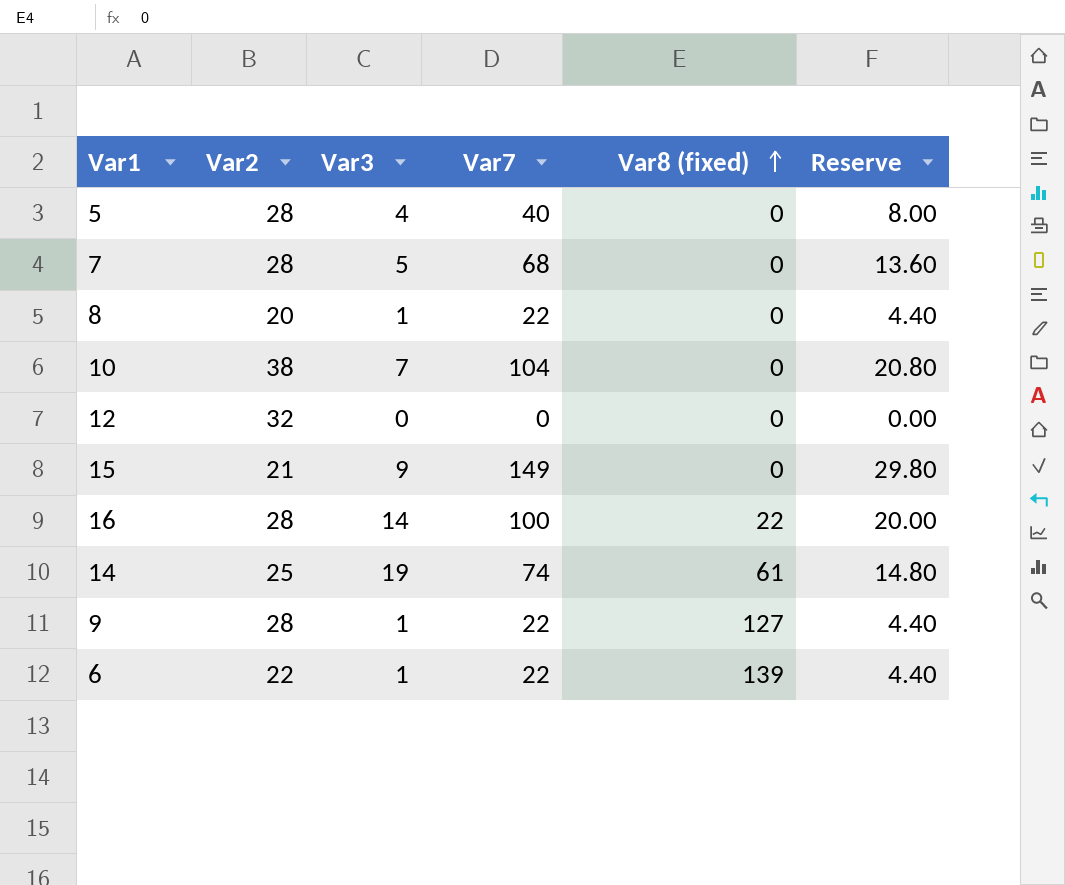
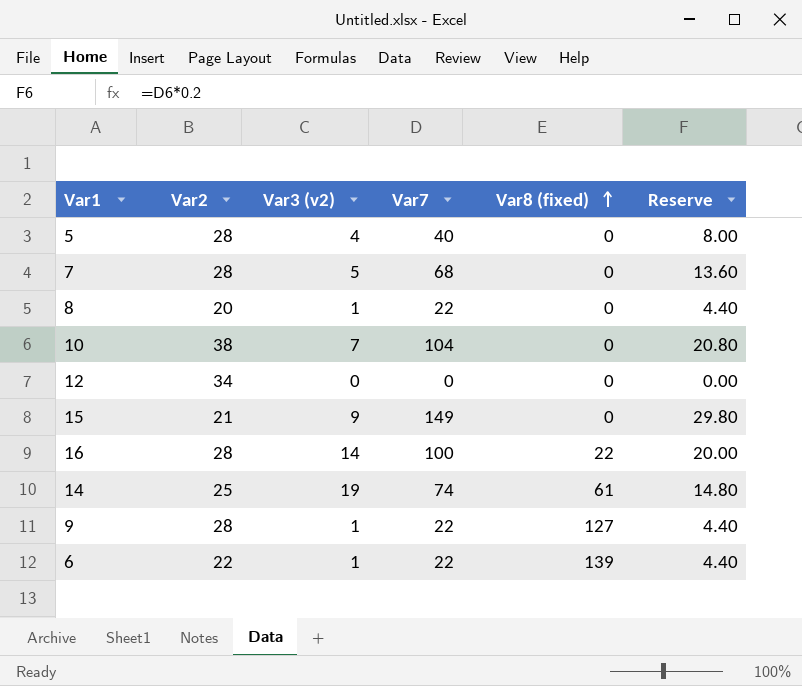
column name: Var3 -> Var3 (v2)
12 | Var2: 32 -> 34

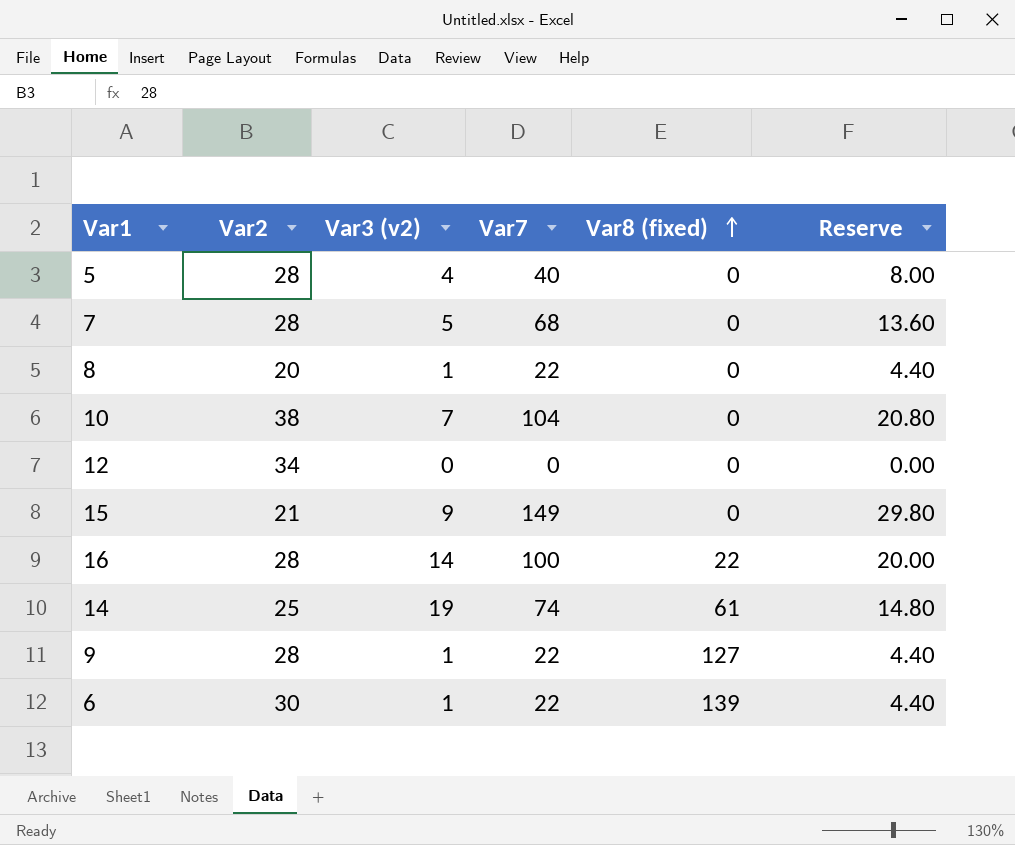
6 | Var2: 22 -> 30

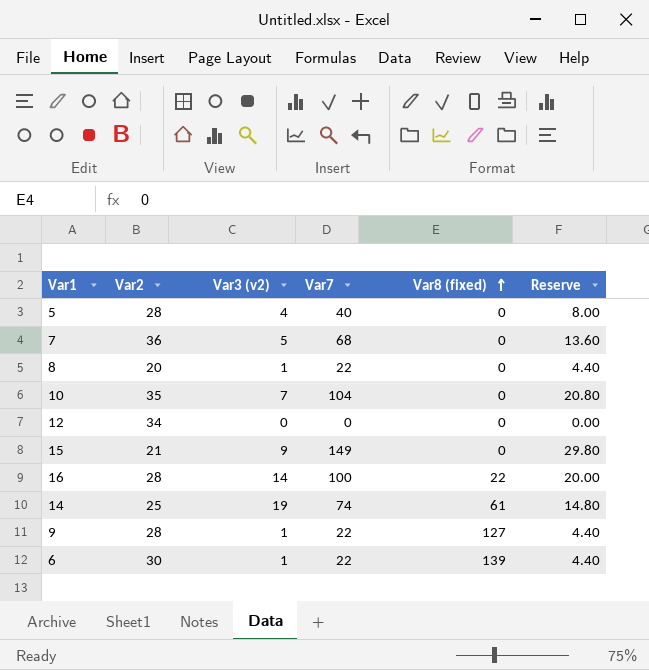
7 | Var2: 28 -> 36
10 | Var2: 38 -> 35

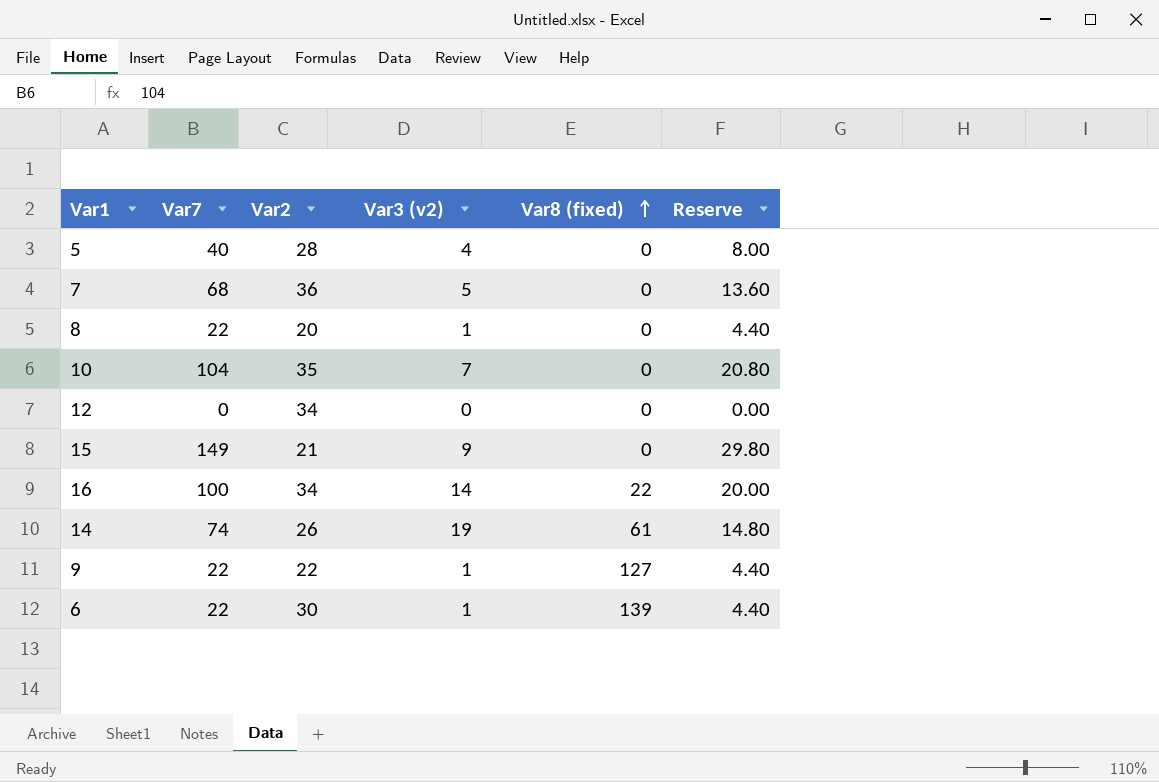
column Var7 | position: 4 -> 2
16 | Var2: 28 -> 34
14 | Var2: 25 -> 26
9 | Var2: 28 -> 22

